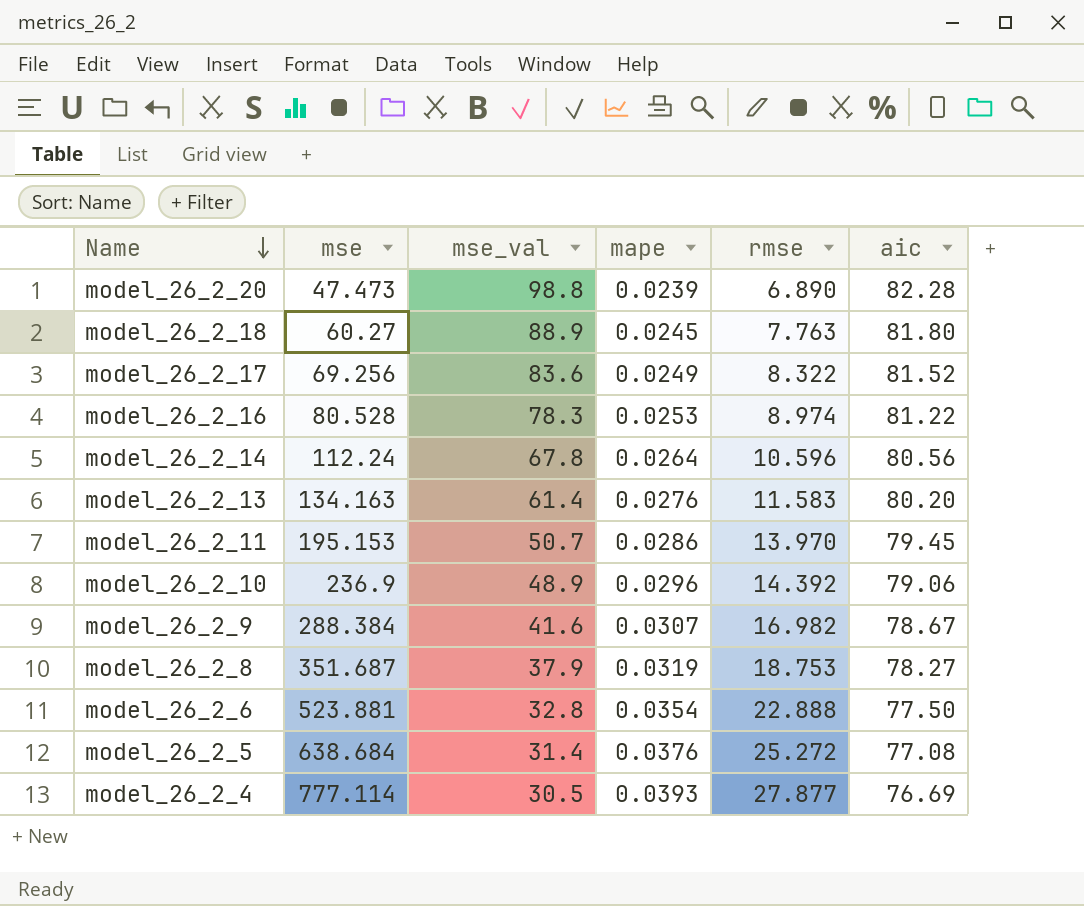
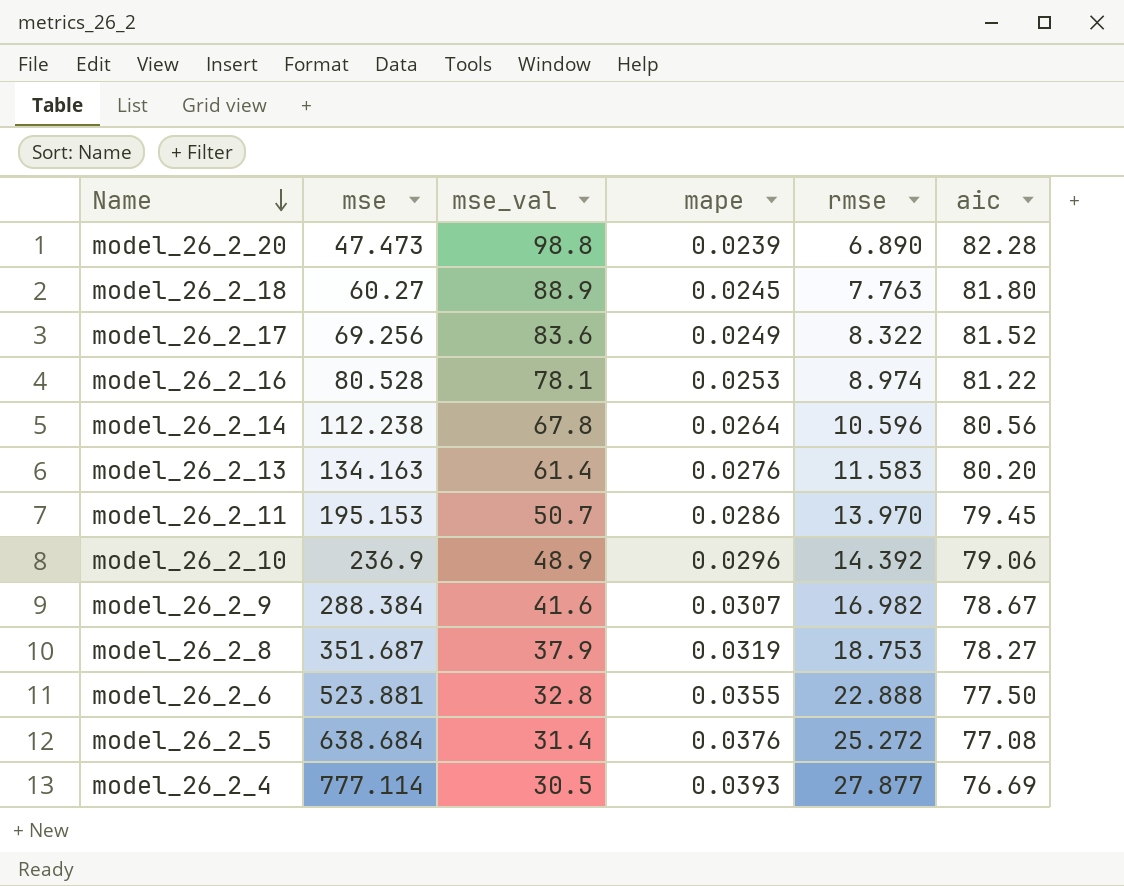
model_26_2_16 | mse_val: 78.3 -> 78.1
model_26_2_14 | mse: 112.24 -> 112.238
model_26_2_6 | mape: 0.0354 -> 0.0355

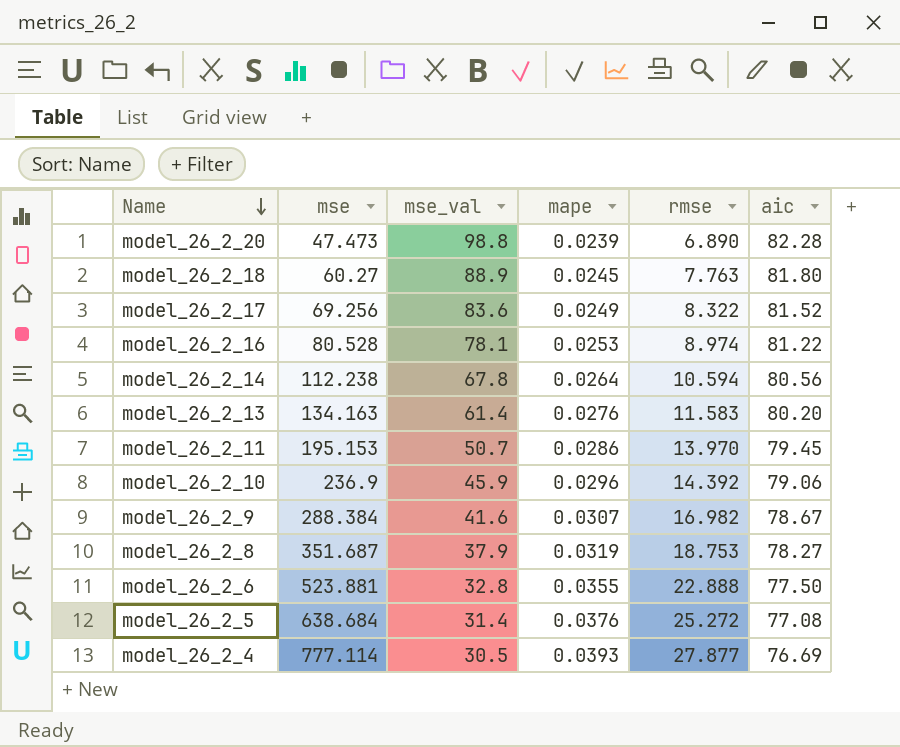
model_26_2_14 | rmse: 10.596 -> 10.594
model_26_2_10 | mse_val: 48.9 -> 45.9

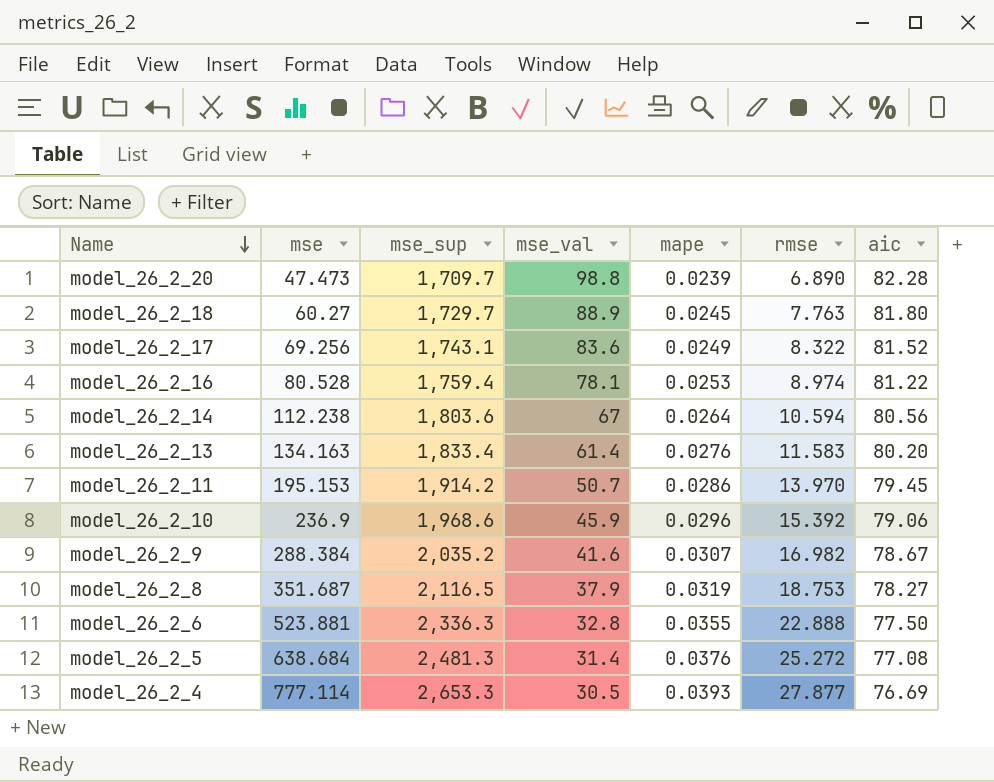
column mse_sup | position: none -> 3
model_26_2_14 | mse_val: 67.8 -> 67
model_26_2_10 | rmse: 14.392 -> 15.392

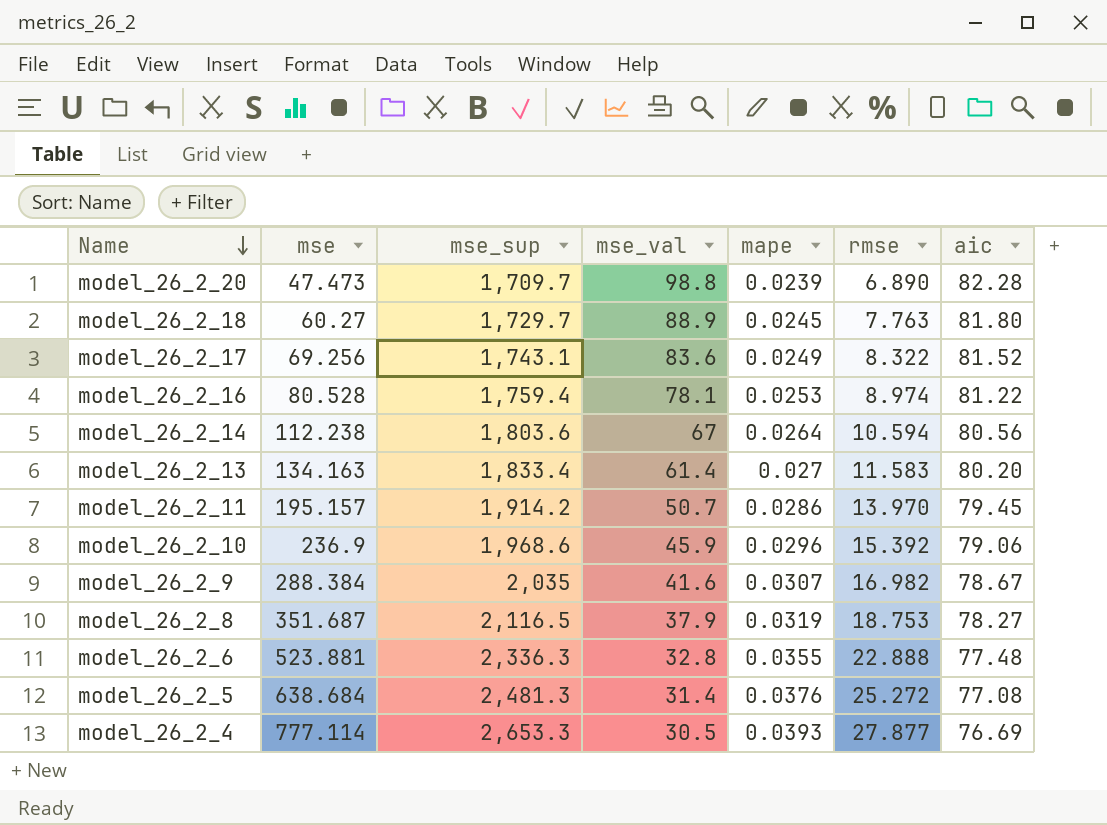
model_26_2_13 | mape: 0.0276 -> 0.027
model_26_2_11 | mse: 195.153 -> 195.157
model_26_2_9 | mse_sup: 2,035.2 -> 2,035
model_26_2_6 | aic: 77.50 -> 77.48

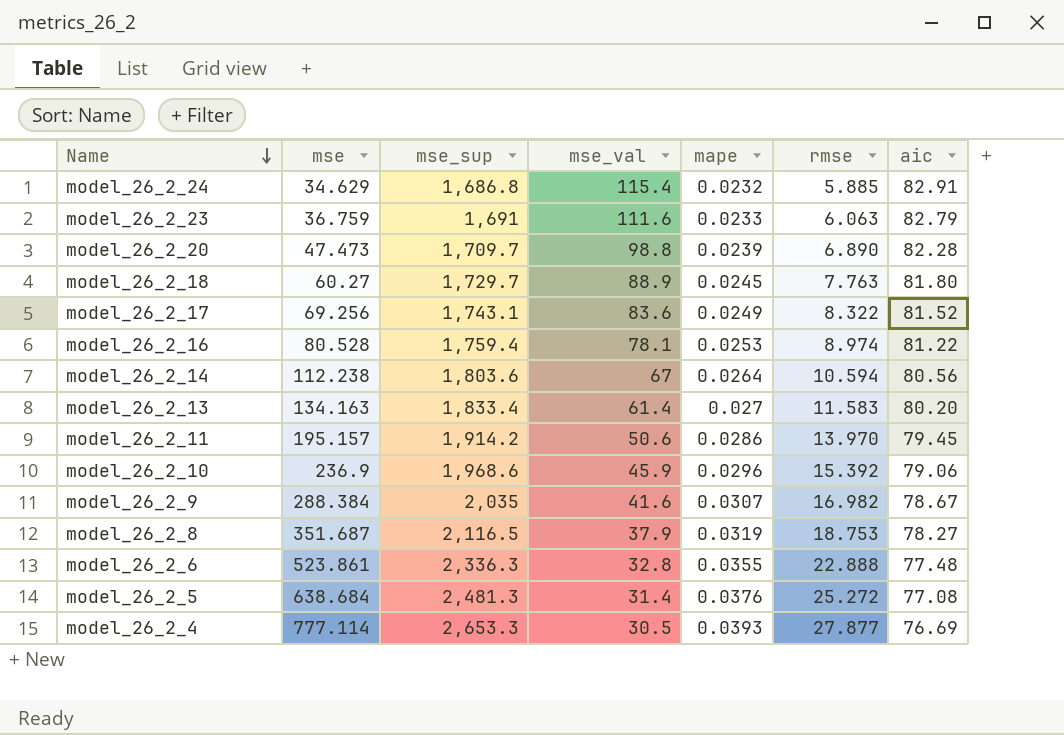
row model_26_2_24: none -> 34.629 | 1,686.8 | 115.4 | 0.0232 | 5.885 | 82.91
row model_26_2_23: none -> 36.759 | 1,691 | 111.6 | 0.0233 | 6.063 | 82.79
model_26_2_11 | mse_val: 50.7 -> 50.6
model_26_2_6 | mse: 523.881 -> 523.861

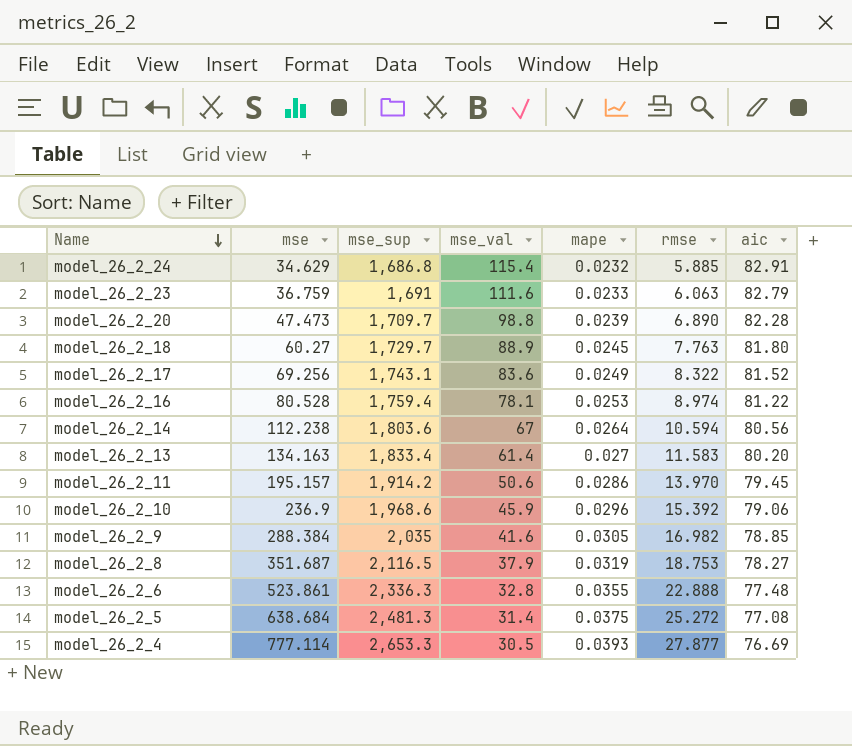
model_26_2_9 | mape: 0.0307 -> 0.0305
model_26_2_9 | aic: 78.67 -> 78.85
model_26_2_5 | mape: 0.0376 -> 0.0375

